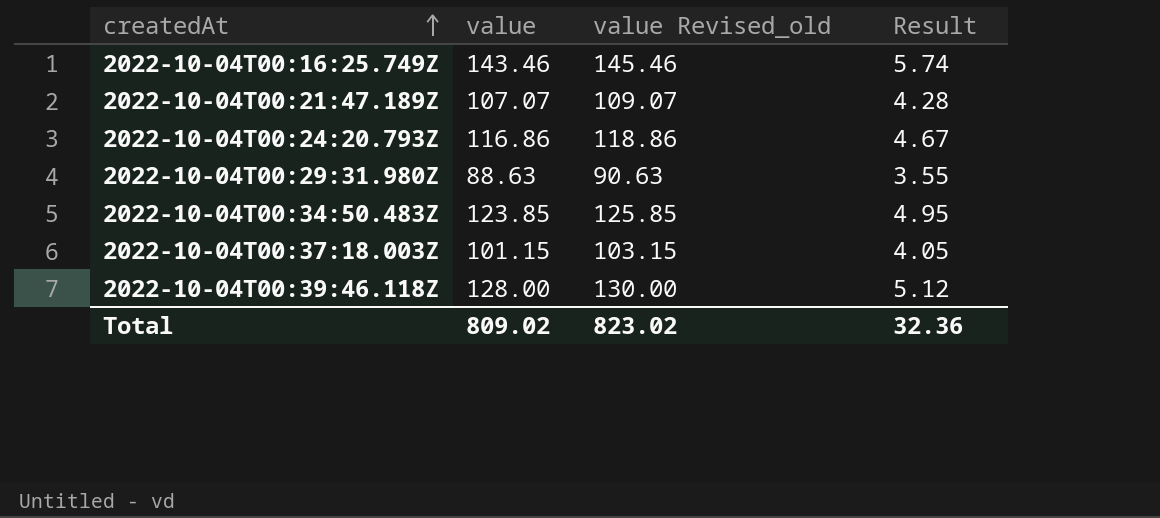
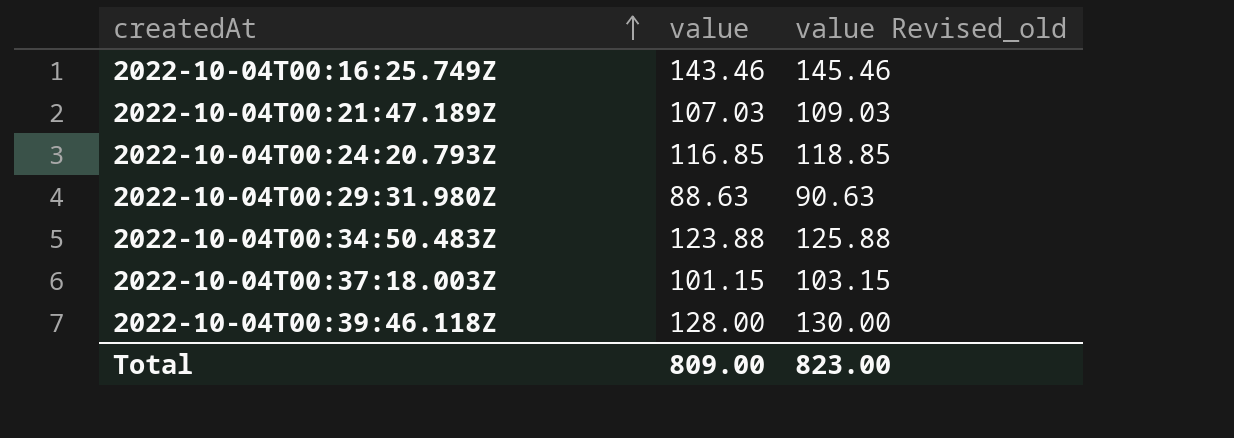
column Result | formula: [value] * 0.04 -> none
2022-10-04T00:21:47.189Z | value: 107.07 -> 107.03
2022-10-04T00:21:47.189Z | value Revised_old: 109.07 -> 109.03
2022-10-04T00:24:20.793Z | value: 116.86 -> 116.85
2022-10-04T00:24:20.793Z | value Revised_old: 118.86 -> 118.85
2022-10-04T00:34:50.483Z | value: 123.85 -> 123.88
2022-10-04T00:34:50.483Z | value Revised_old: 125.85 -> 125.88
Total | value: 809.02 -> 809.00
Total | value Revised_old: 823.02 -> 823.00

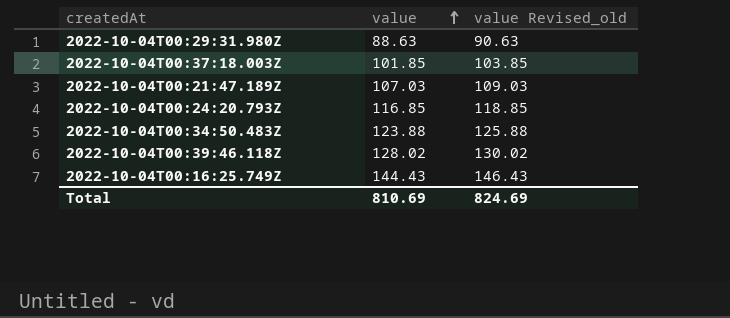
row order: createdAt ascending -> value ascending
2022-10-04T00:37:18.003Z | value: 101.15 -> 101.85
2022-10-04T00:37:18.003Z | value Revised_old: 103.15 -> 103.85
2022-10-04T00:39:46.118Z | value: 128.00 -> 128.02
2022-10-04T00:39:46.118Z | value Revised_old: 130.00 -> 130.02
2022-10-04T00:16:25.749Z | value: 143.46 -> 144.43
2022-10-04T00:16:25.749Z | value Revised_old: 145.46 -> 146.43
Total | value: 809.00 -> 810.69
Total | value Revised_old: 823.00 -> 824.69

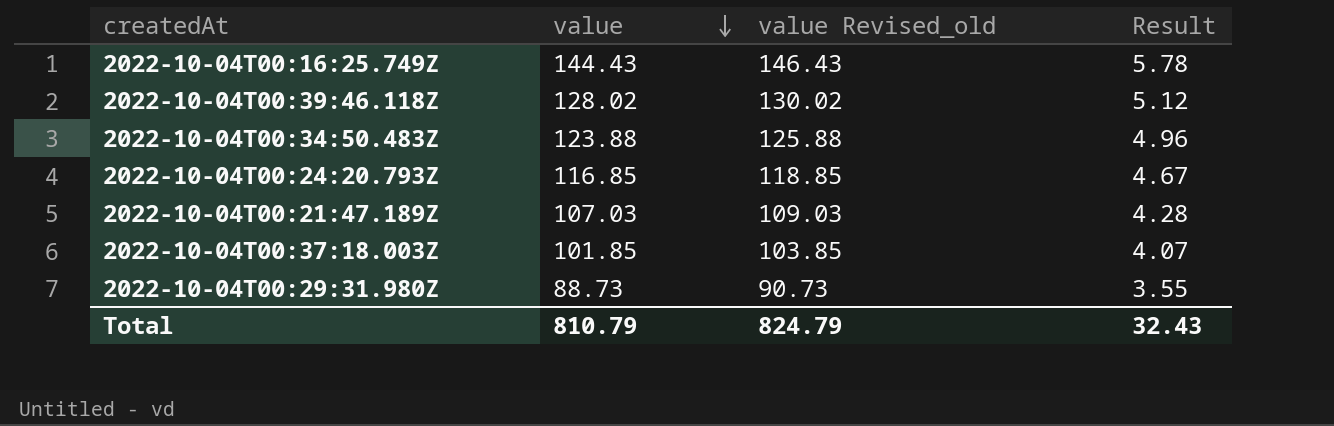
row order: value ascending -> value descending
column Result | formula: none -> [value] * 0.04
2022-10-04T00:29:31.980Z | value: 88.63 -> 88.73
2022-10-04T00:29:31.980Z | value Revised_old: 90.63 -> 90.73
Total | value: 810.69 -> 810.79
Total | value Revised_old: 824.69 -> 824.79

